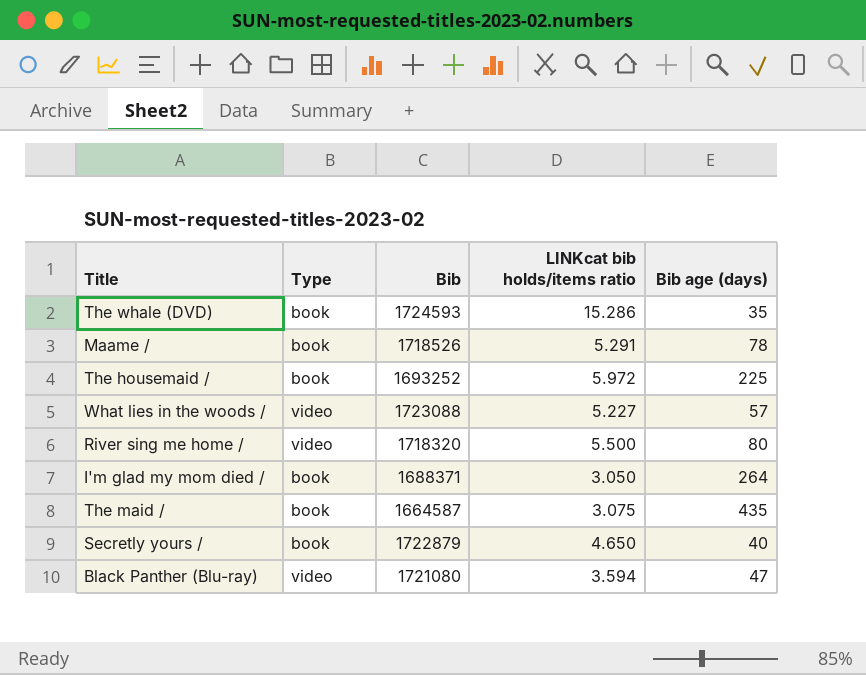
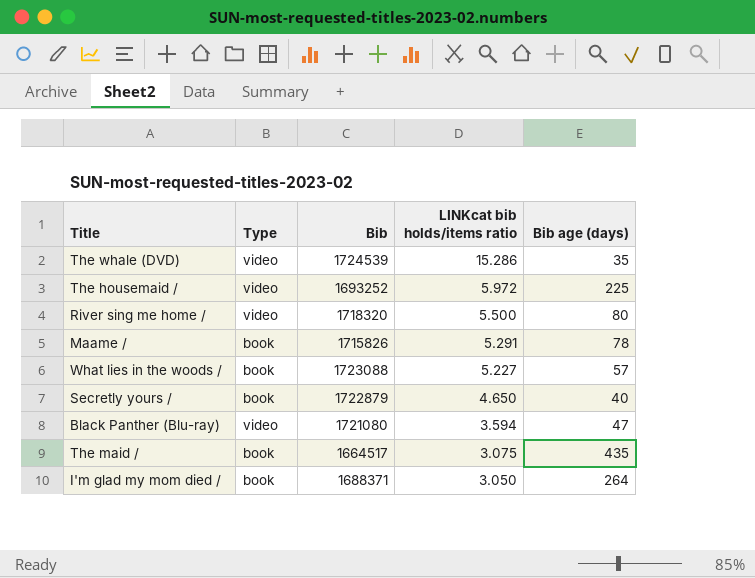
row order: none -> LINKcat bib holds/items ratio descending
The whale (DVD) | Type: book -> video
The whale (DVD) | Bib: 1724593 -> 1724539
The housemaid / | Type: book -> video
Maame / | Bib: 1718526 -> 1715826
What lies in the woods / | Type: video -> book
The maid / | Bib: 1664587 -> 1664517

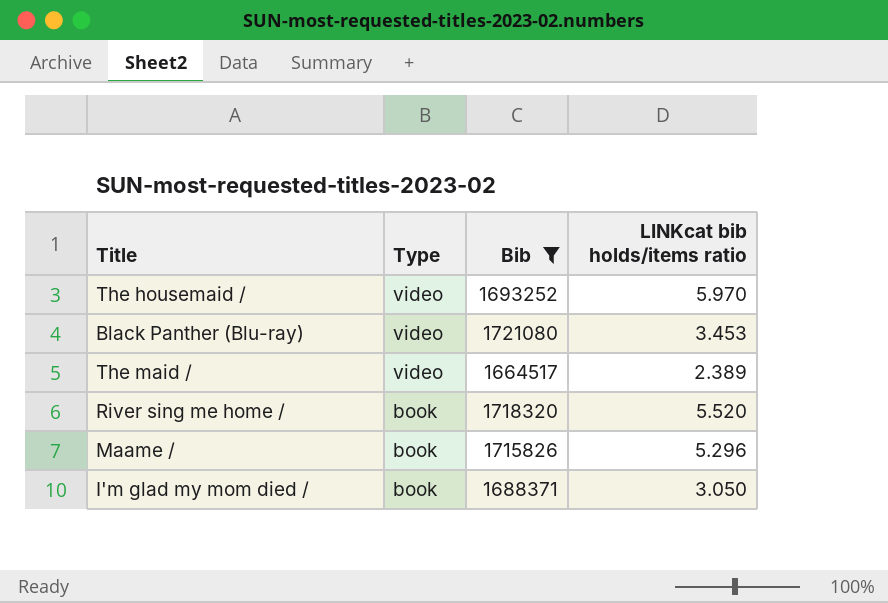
filter: none -> Bib <= 1721080
row order: LINKcat bib holds/items ratio descending -> Type descending
column Bib age (days) | position: 5 -> none
The housemaid / | LINKcat bib holds/items ratio: 5.972 -> 5.970
Black Panther (Blu-ray) | LINKcat bib holds/items ratio: 3.594 -> 3.453
The maid / | Type: book -> video
The maid / | LINKcat bib holds/items ratio: 3.075 -> 2.389
River sing me home / | Type: video -> book
River sing me home / | LINKcat bib holds/items ratio: 5.500 -> 5.520
Maame / | LINKcat bib holds/items ratio: 5.291 -> 5.296

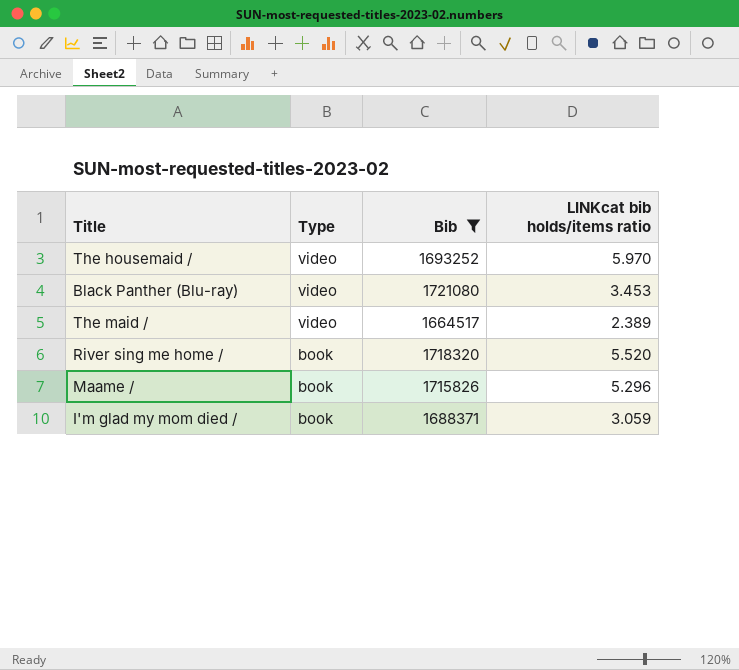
I'm glad my mom died / | LINKcat bib holds/items ratio: 3.050 -> 3.059

